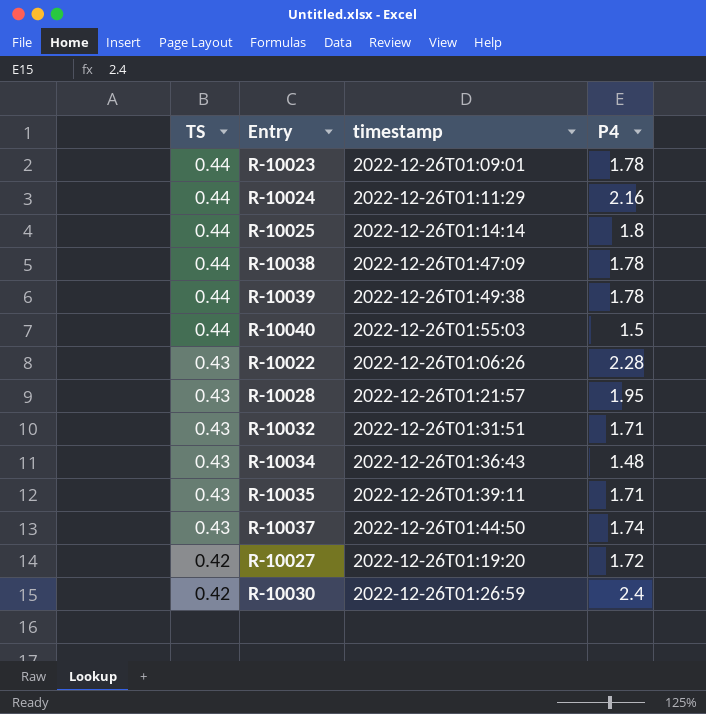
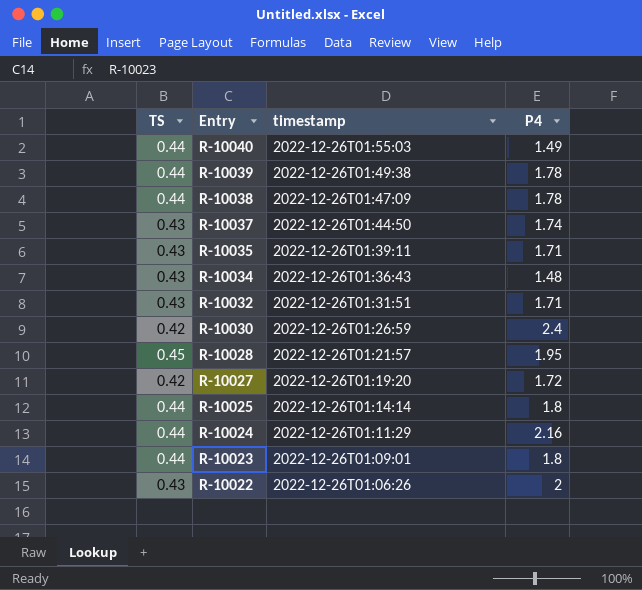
row order: TS descending -> Entry descending
R-10040 | P4: 1.5 -> 1.49
R-10028 | TS: 0.43 -> 0.45
R-10023 | P4: 1.78 -> 1.8
R-10022 | P4: 2.28 -> 2

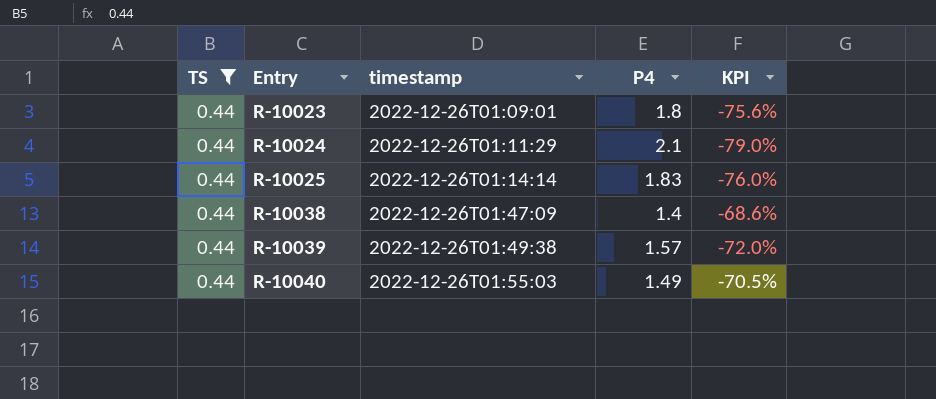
filter: none -> TS = 0.44
row order: Entry descending -> Entry ascending
column KPI | formula: none -> ([TS] - [P4]) / [P4]
R-10024 | P4: 2.16 -> 2.1
R-10025 | P4: 1.8 -> 1.83
R-10038 | P4: 1.78 -> 1.4
R-10039 | P4: 1.78 -> 1.57

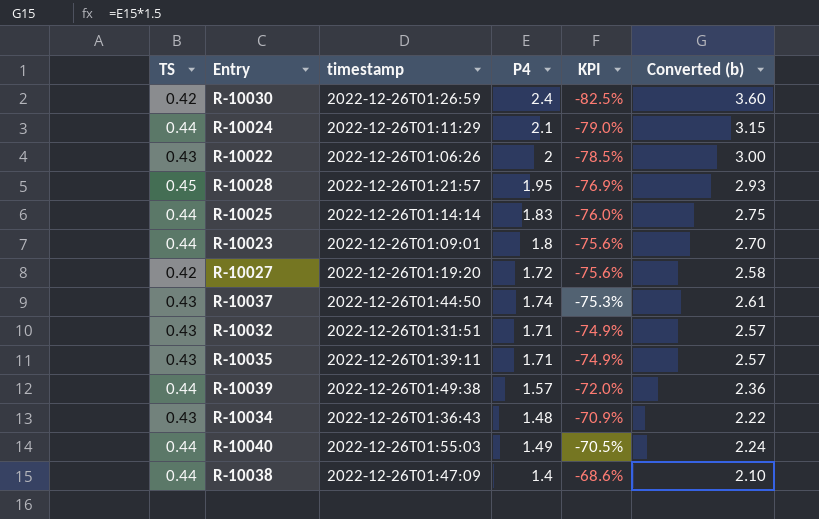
filter: TS = 0.44 -> none
row order: Entry ascending -> KPI ascending
column Converted (b) | formula: none -> [P4] * 1.5

